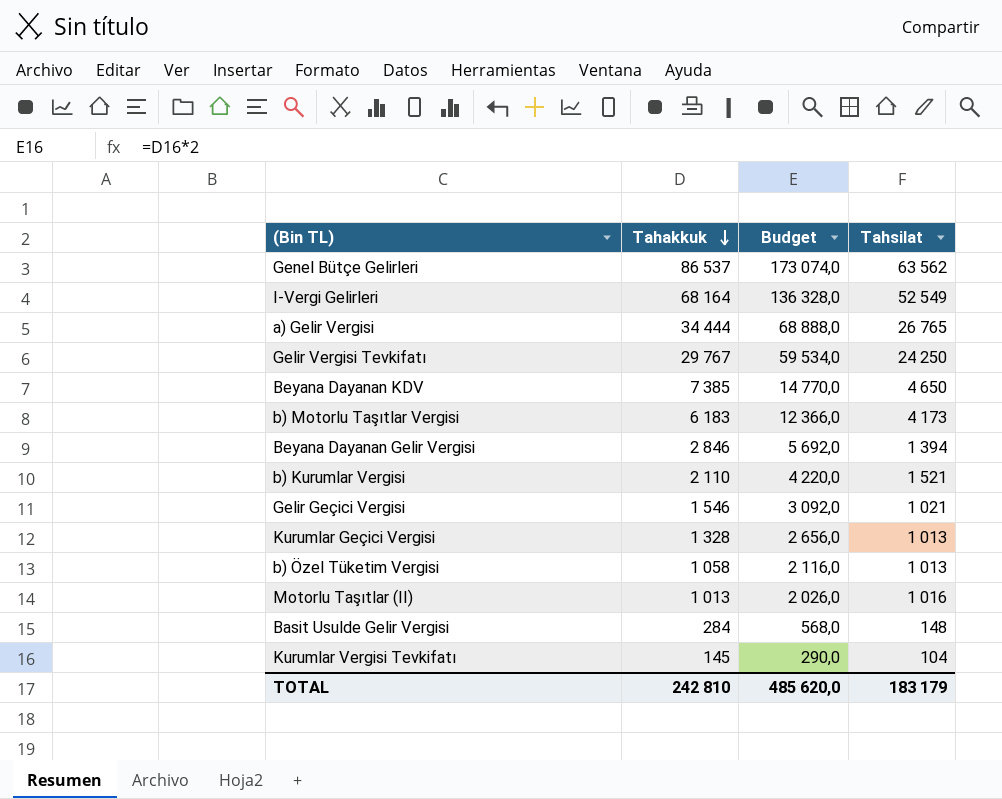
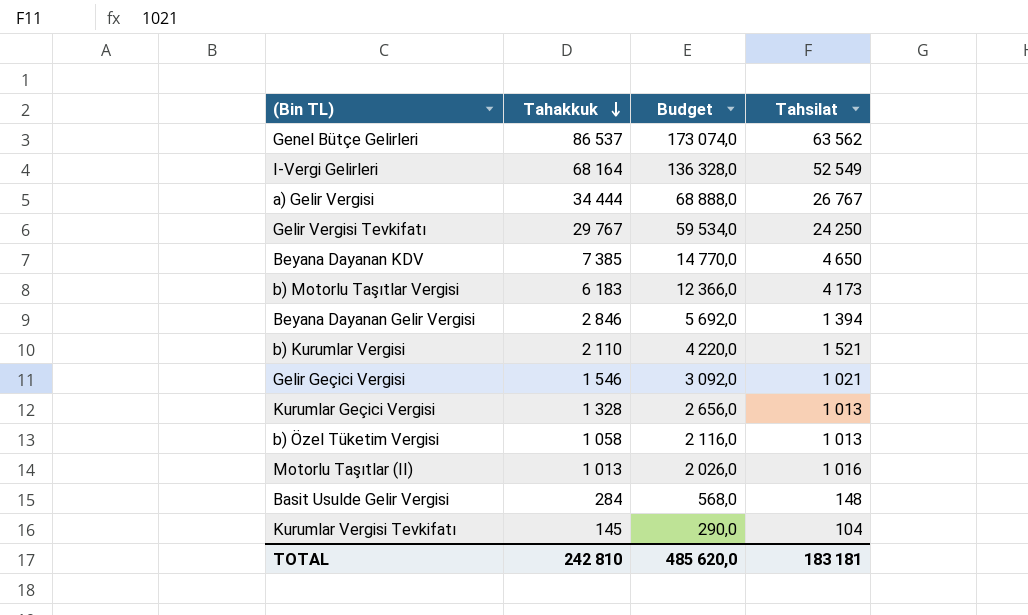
a) Gelir Vergisi | Tahsilat: 26 765 -> 26 767
TOTAL | Tahsilat: 183 179 -> 183 181

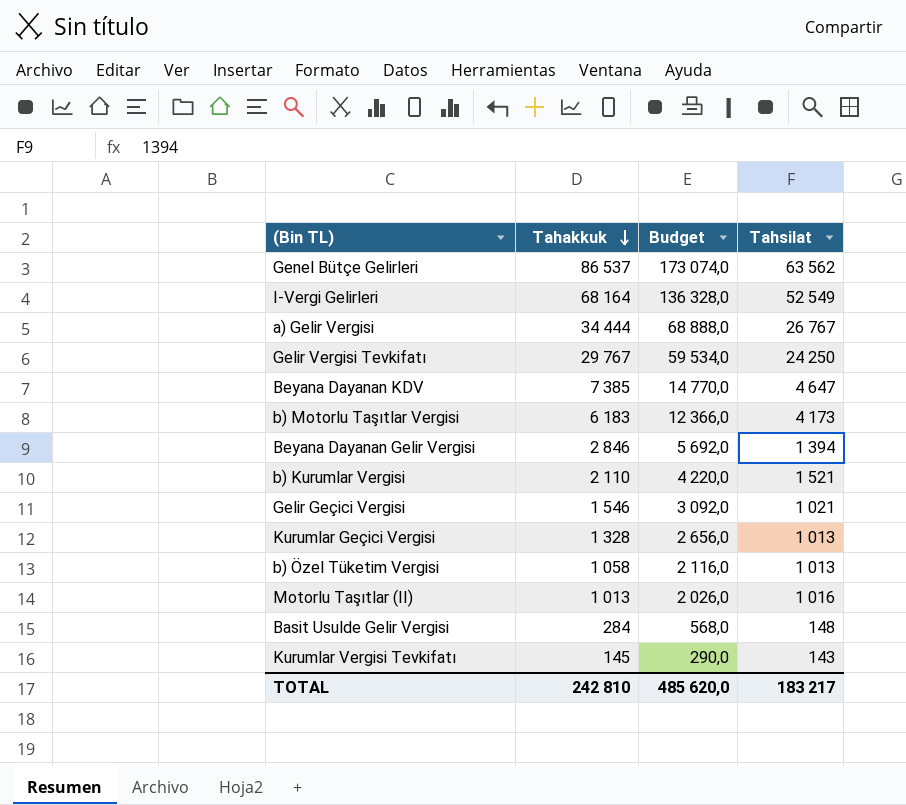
Beyana Dayanan KDV | Tahsilat: 4 650 -> 4 647
Kurumlar Vergisi Tevkifatı | Tahsilat: 104 -> 143
TOTAL | Tahsilat: 183 181 -> 183 217

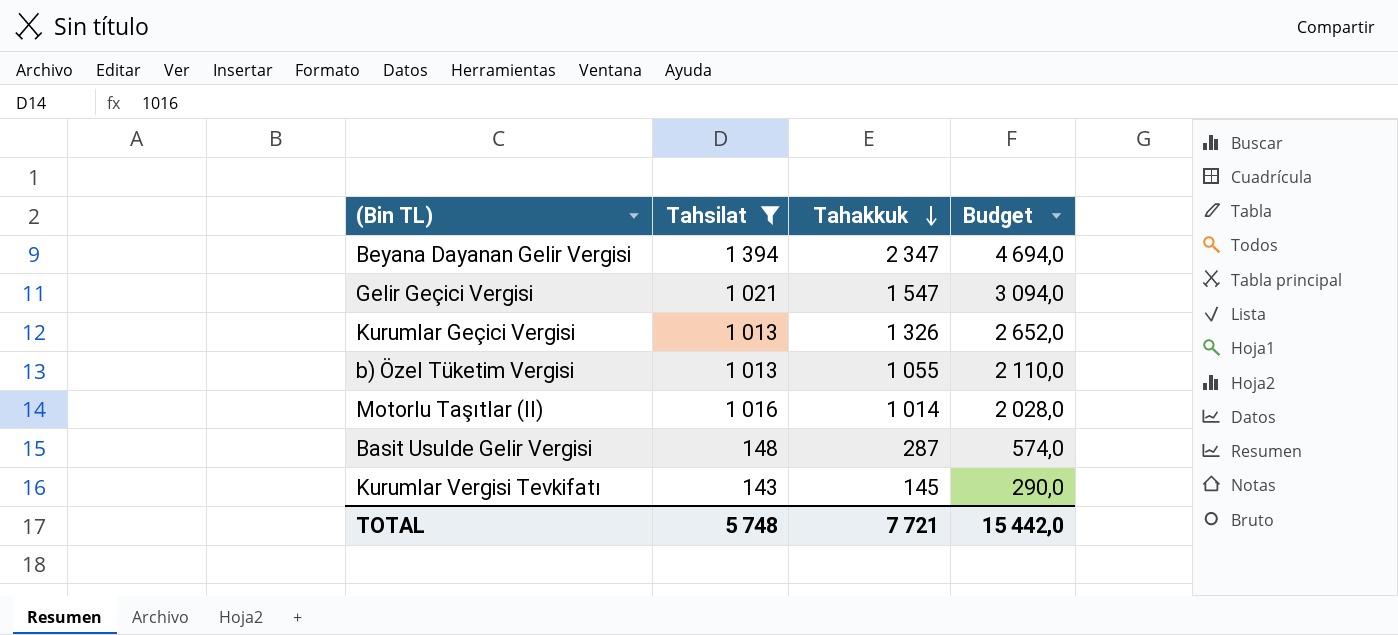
filter: none -> Tahsilat <= 1 394
column Tahsilat | position: 4 -> 2
Beyana Dayanan Gelir Vergisi | Tahakkuk: 2 846 -> 2 347
Beyana Dayanan Gelir Vergisi | Budget: 5 692,0 -> 4 694,0
Gelir Geçici Vergisi | Tahakkuk: 1 546 -> 1 547
Gelir Geçici Vergisi | Budget: 3 092,0 -> 3 094,0
Kurumlar Geçici Vergisi | Tahakkuk: 1 328 -> 1 326
Kurumlar Geçici Vergisi | Budget: 2 656,0 -> 2 652,0
b) Özel Tüketim Vergisi | Tahakkuk: 1 058 -> 1 055
b) Özel Tüketim Vergisi | Budget: 2 116,0 -> 2 110,0
Motorlu Taşıtlar (II) | Tahakkuk: 1 013 -> 1 014
Motorlu Taşıtlar (II) | Budget: 2 026,0 -> 2 028,0
Basit Usulde Gelir Vergisi | Tahakkuk: 284 -> 287
Basit Usulde Gelir Vergisi | Budget: 568,0 -> 574,0
TOTAL | Tahsilat: 183 217 -> 5 748
TOTAL | Tahakkuk: 242 810 -> 7 721
TOTAL | Budget: 485 620,0 -> 15 442,0

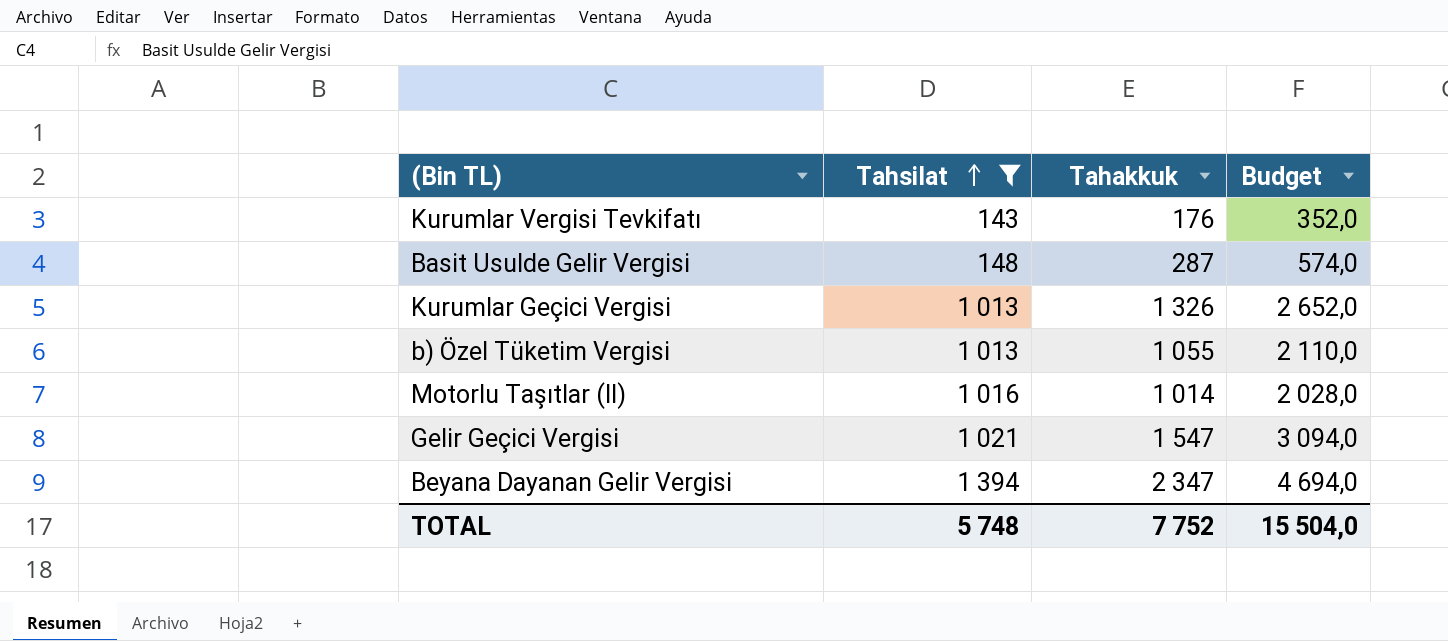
row order: Tahakkuk descending -> Tahsilat ascending
Kurumlar Vergisi Tevkifatı | Tahakkuk: 145 -> 176
Kurumlar Vergisi Tevkifatı | Budget: 290,0 -> 352,0
TOTAL | Tahakkuk: 7 721 -> 7 752
TOTAL | Budget: 15 442,0 -> 15 504,0

